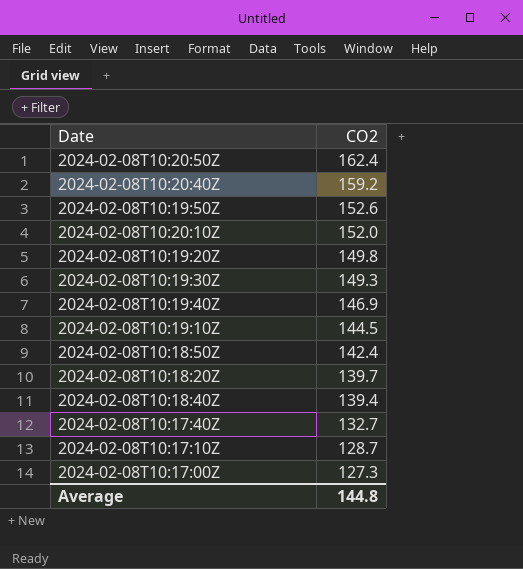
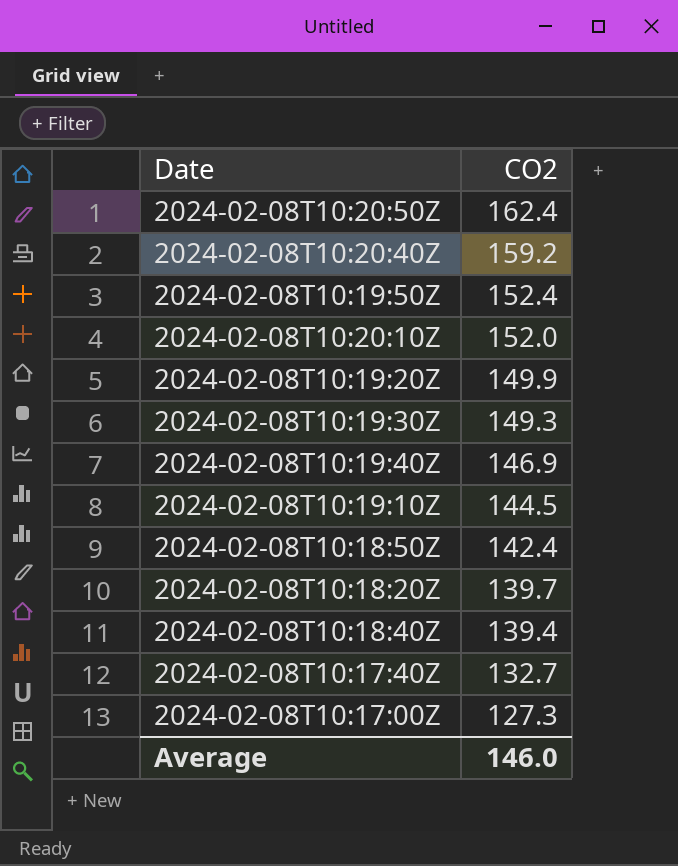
row 2024-02-08T10:17:10Z: 128.7 -> none
2024-02-08T10:19:50Z | CO2: 152.6 -> 152.4
2024-02-08T10:19:20Z | CO2: 149.8 -> 149.9
Average | CO2: 144.8 -> 146.0

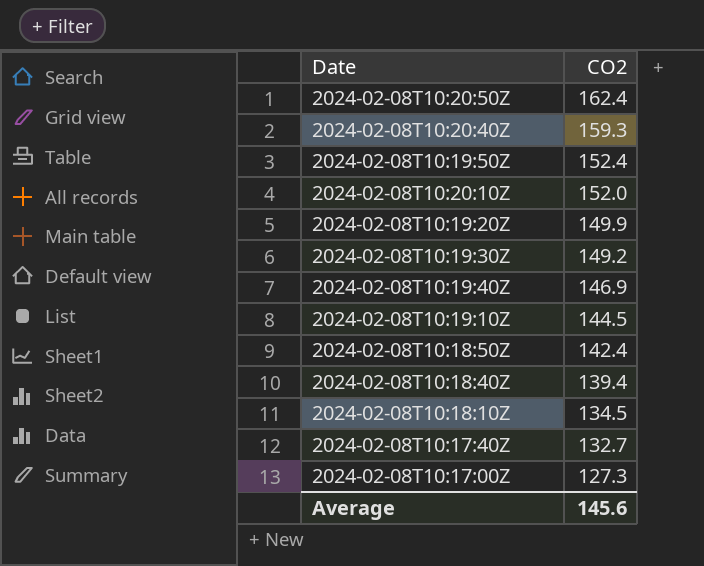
row 2024-02-08T10:18:20Z: 139.7 -> none
2024-02-08T10:20:40Z | CO2: 159.2 -> 159.3
2024-02-08T10:19:30Z | CO2: 149.3 -> 149.2
row 2024-02-08T10:18:10Z: none -> 134.5
Average | CO2: 146.0 -> 145.6

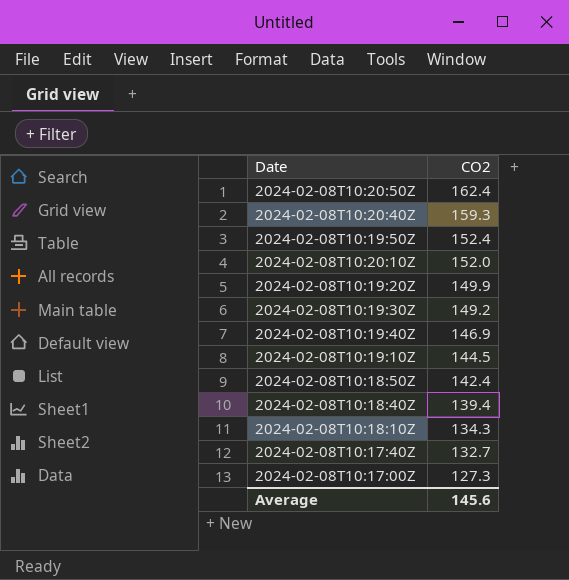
2024-02-08T10:18:10Z | CO2: 134.5 -> 134.3

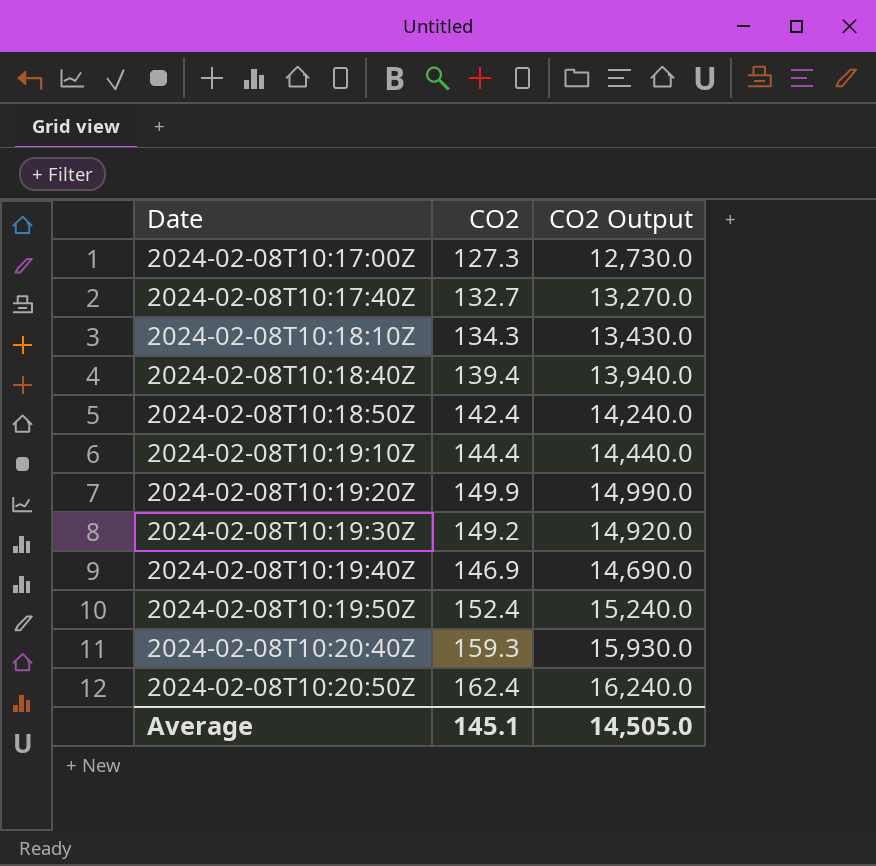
row order: CO2 descending -> Date ascending
column CO2 Output | formula: none -> [CO2] * 100
row 2024-02-08T10:20:10Z: 152.0 -> none
2024-02-08T10:19:10Z | CO2: 144.5 -> 144.4
Average | CO2: 145.6 -> 145.1

